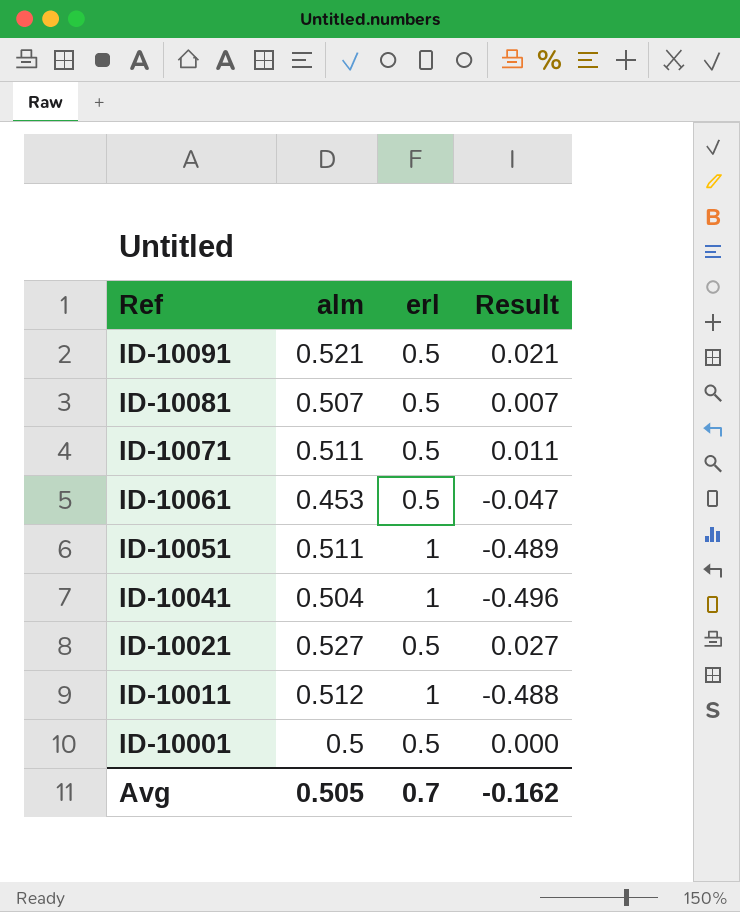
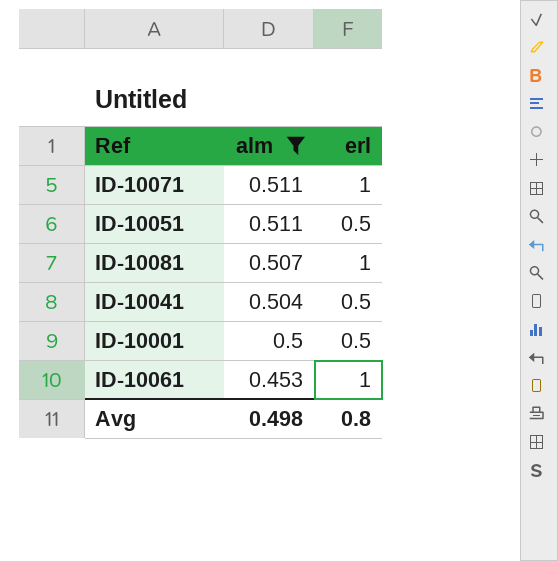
filter: none -> alm <= 0.511
row order: Ref descending -> alm descending
column Result | formula: [alm] - [erl] -> none
ID-10071 | erl: 0.5 -> 1
ID-10051 | erl: 1 -> 0.5
ID-10081 | erl: 0.5 -> 1
ID-10041 | erl: 1 -> 0.5
ID-10061 | erl: 0.5 -> 1
Avg | alm: 0.505 -> 0.498
Avg | erl: 0.7 -> 0.8

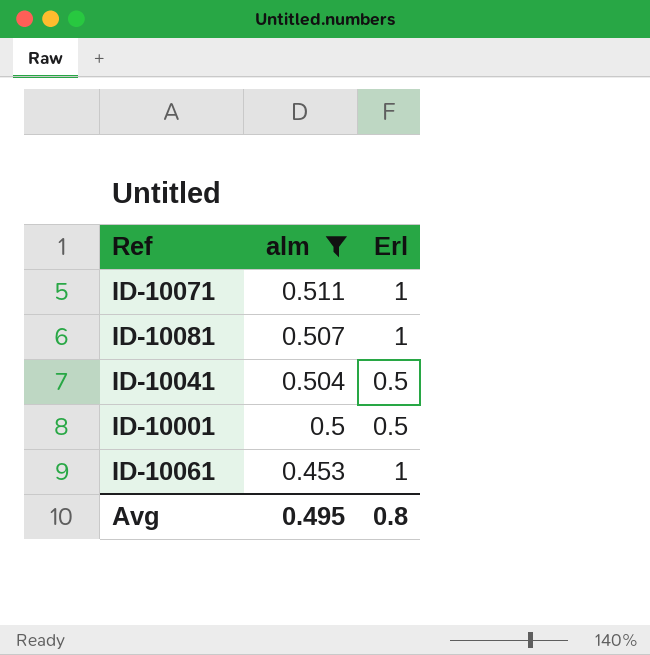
column name: erl -> Erl
row ID-10051: 0.511 | 0.5 -> none
Avg | alm: 0.498 -> 0.495

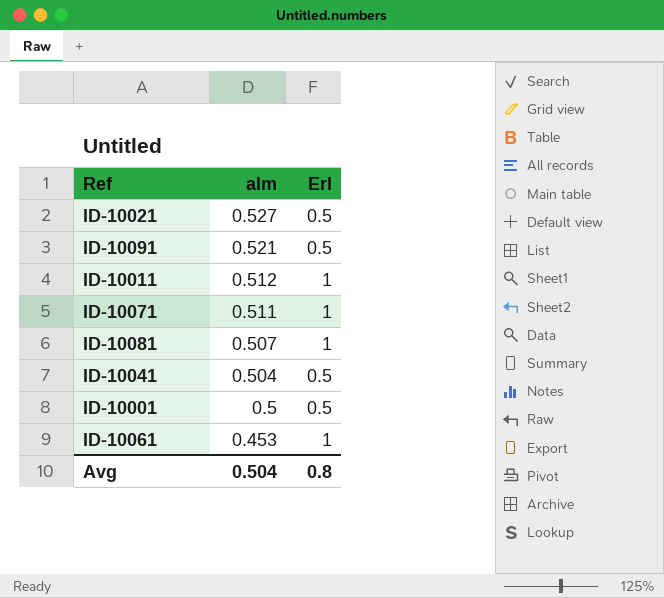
filter: alm <= 0.511 -> none
Avg | alm: 0.495 -> 0.504

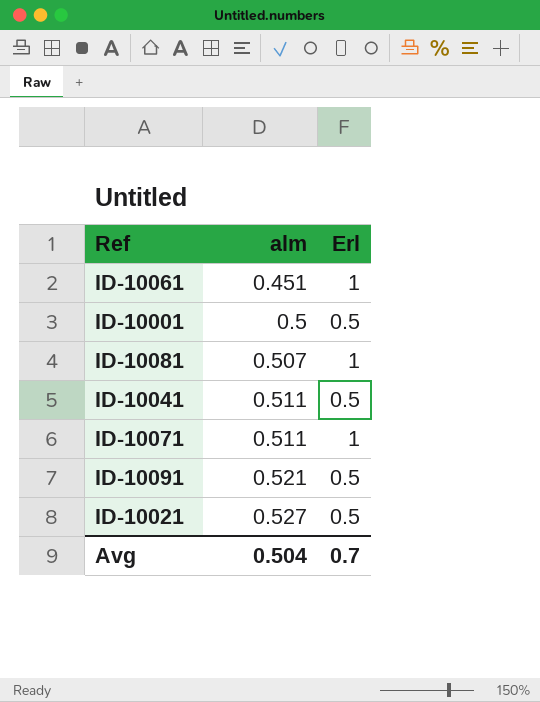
row order: alm descending -> alm ascending
row ID-10011: 0.512 | 1 -> none
ID-10061 | alm: 0.453 -> 0.451
ID-10041 | alm: 0.504 -> 0.511
Avg | Erl: 0.8 -> 0.7

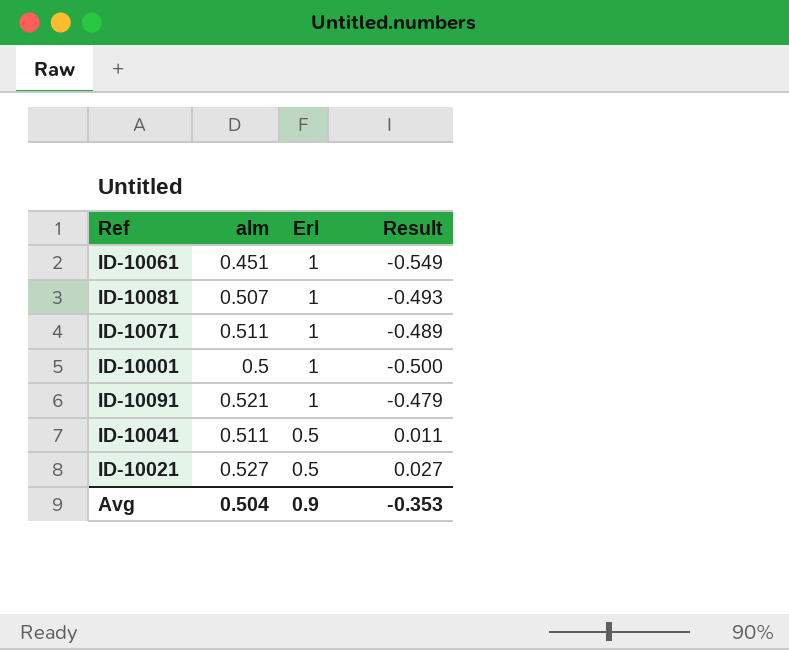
row order: alm ascending -> Erl descending
column Result | formula: none -> [alm] - [Erl]
ID-10001 | Erl: 0.5 -> 1
ID-10091 | Erl: 0.5 -> 1
Avg | Erl: 0.7 -> 0.9

